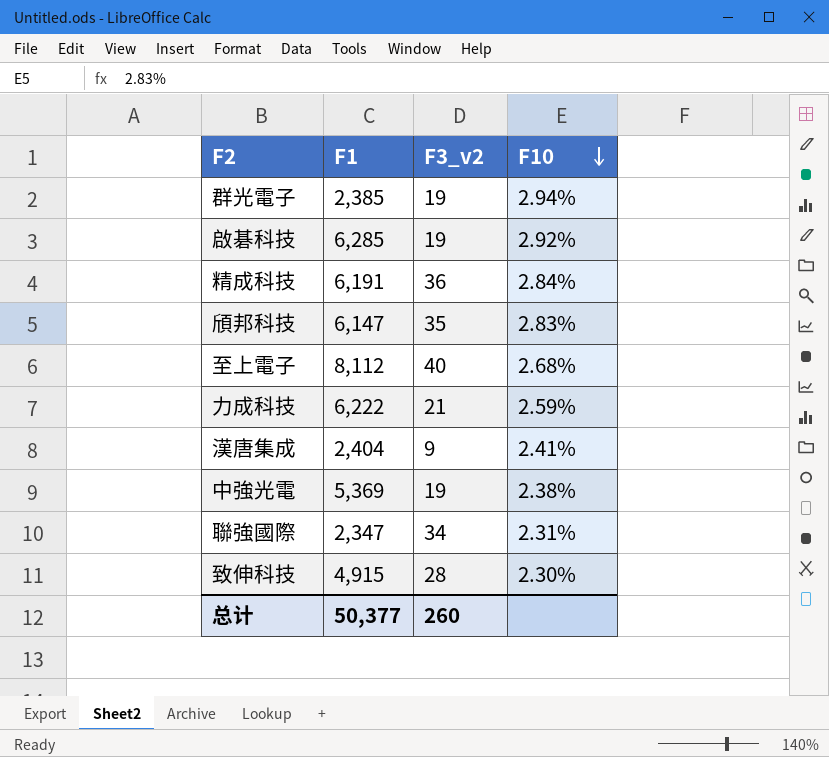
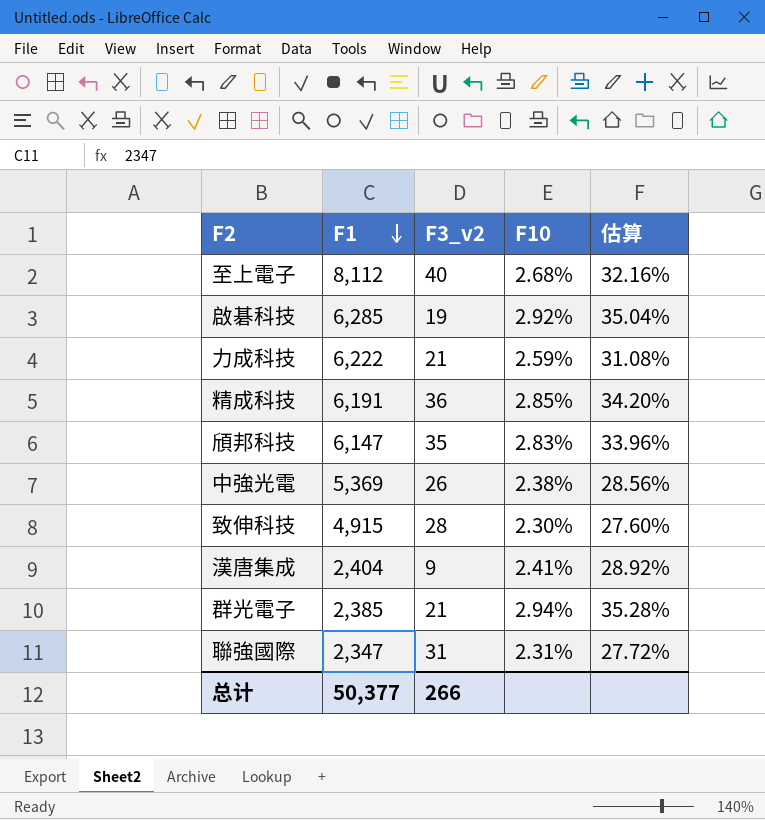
row order: F10 descending -> F1 descending
column 估算 | formula: none -> [F10] * 12
精成科技 | F10: 2.84% -> 2.85%
中強光電 | F3_v2: 19 -> 26
群光電子 | F3_v2: 19 -> 21
聯強國際 | F3_v2: 34 -> 31
总计 | F3_v2: 260 -> 266

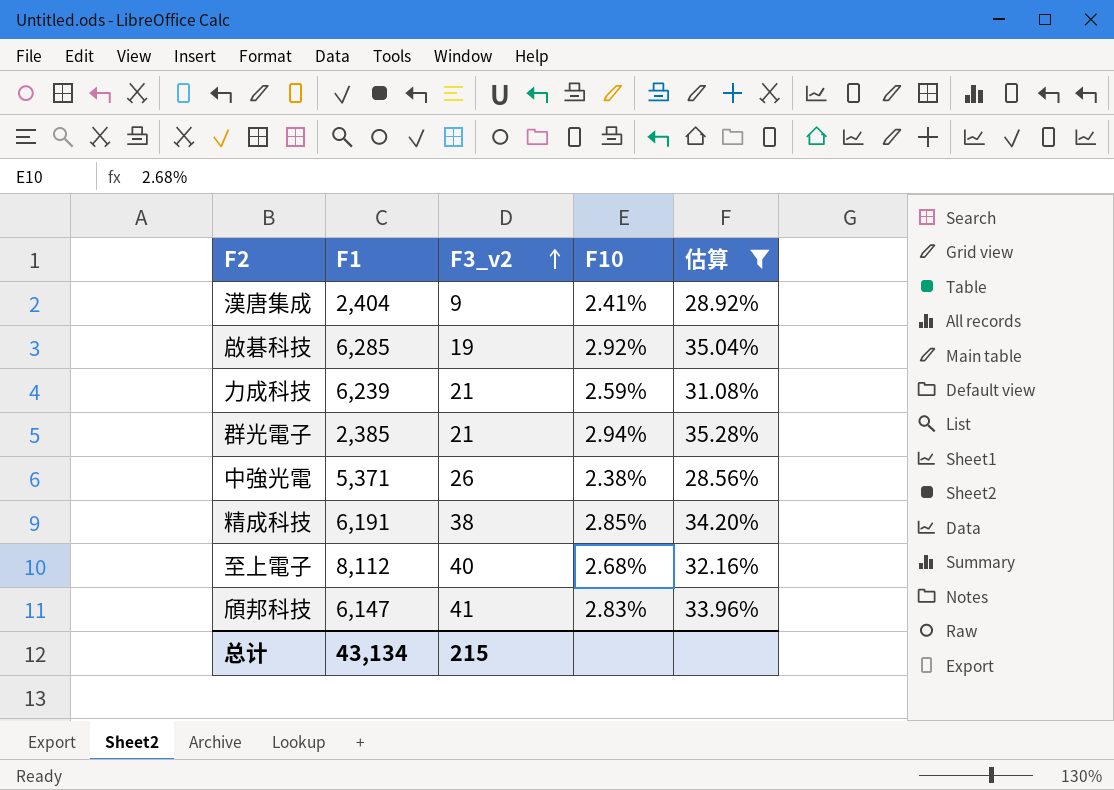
filter: none -> 估算 >= 28.56%
row order: F1 descending -> F3_v2 ascending
力成科技 | F1: 6,222 -> 6,239
中強光電 | F1: 5,369 -> 5,371
精成科技 | F3_v2: 36 -> 38
頎邦科技 | F3_v2: 35 -> 41
总计 | F1: 50,377 -> 43,134
总计 | F3_v2: 266 -> 215

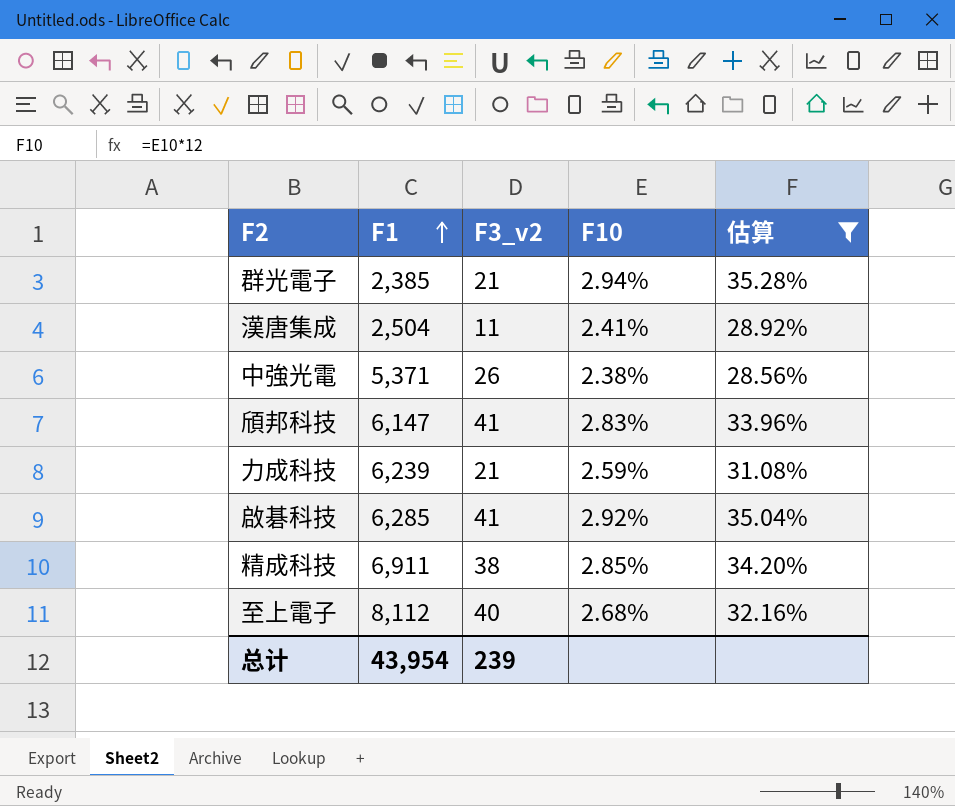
row order: F3_v2 ascending -> F1 ascending
漢唐集成 | F1: 2,404 -> 2,504
漢唐集成 | F3_v2: 9 -> 11
啟碁科技 | F3_v2: 19 -> 41
精成科技 | F1: 6,191 -> 6,911
总计 | F1: 43,134 -> 43,954
总计 | F3_v2: 215 -> 239

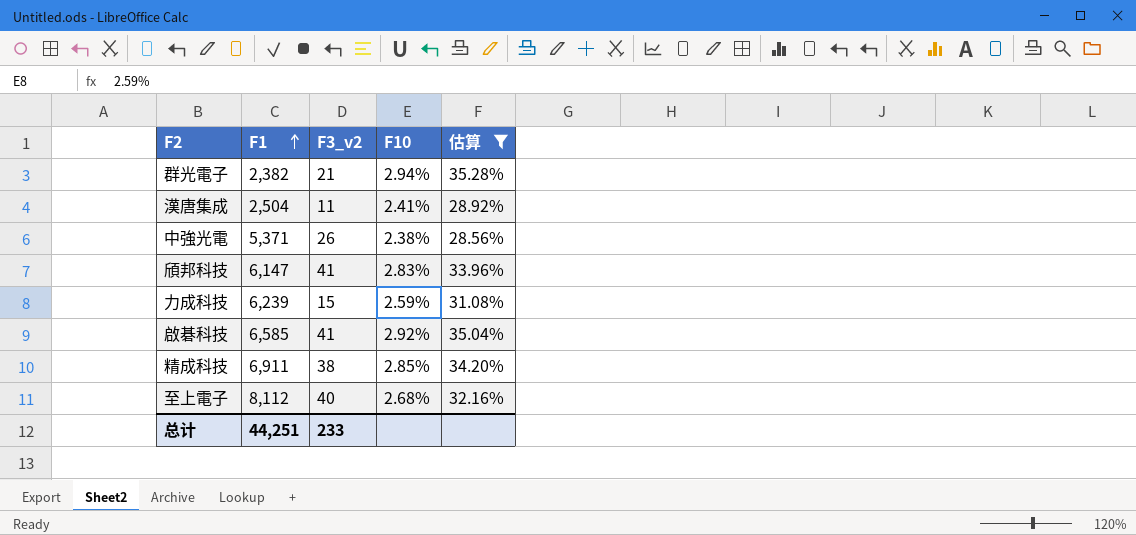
群光電子 | F1: 2,385 -> 2,382
力成科技 | F3_v2: 21 -> 15
啟碁科技 | F1: 6,285 -> 6,585
总计 | F1: 43,954 -> 44,251
总计 | F3_v2: 239 -> 233

